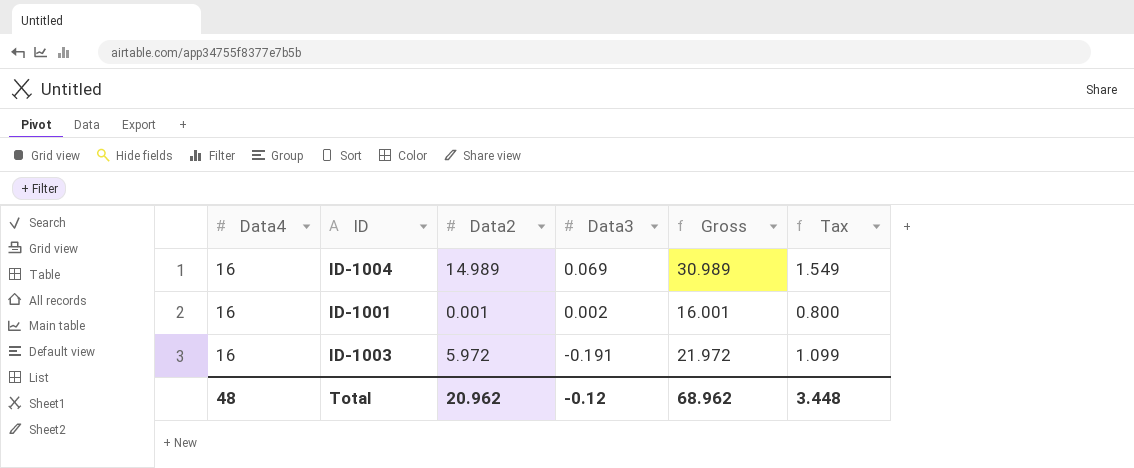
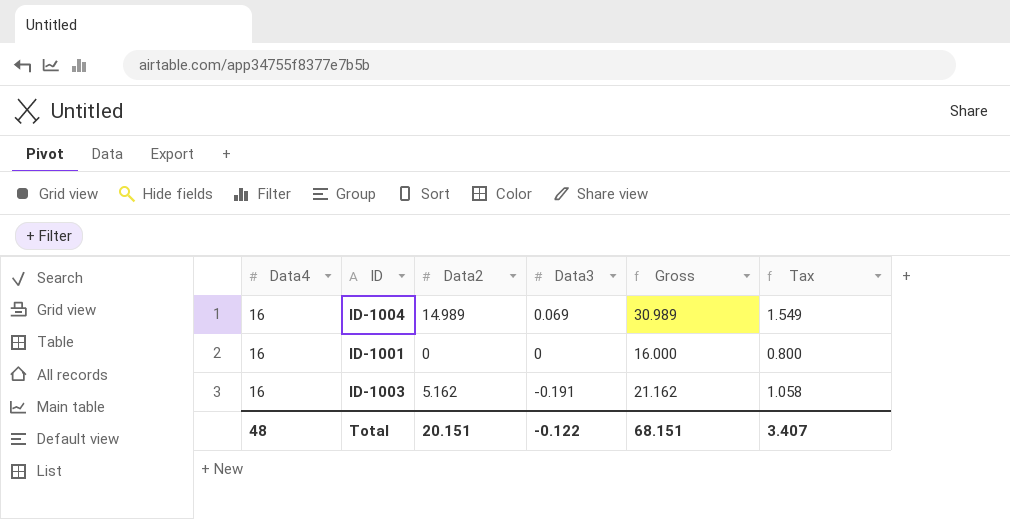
ID-1001 | Data2: 0.001 -> 0
ID-1001 | Data3: 0.002 -> 0
ID-1001 | Gross: 16.001 -> 16.000
ID-1003 | Data2: 5.972 -> 5.162
ID-1003 | Gross: 21.972 -> 21.162
ID-1003 | Tax: 1.099 -> 1.058
Total | Data2: 20.962 -> 20.151
Total | Data3: -0.12 -> -0.122
Total | Gross: 68.962 -> 68.151
Total | Tax: 3.448 -> 3.407

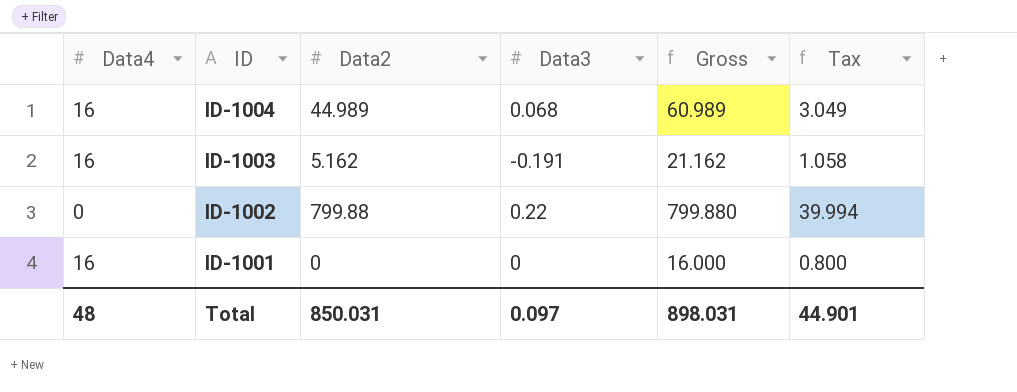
row order: Data3 descending -> ID descending
ID-1004 | Data2: 14.989 -> 44.989
ID-1004 | Data3: 0.069 -> 0.068
ID-1004 | Gross: 30.989 -> 60.989
ID-1004 | Tax: 1.549 -> 3.049
row ID-1002: none -> 0 | 799.88 | 0.22 | 799.880 | 39.994
Total | Data2: 20.151 -> 850.031
Total | Data3: -0.122 -> 0.097
Total | Gross: 68.151 -> 898.031
Total | Tax: 3.407 -> 44.901

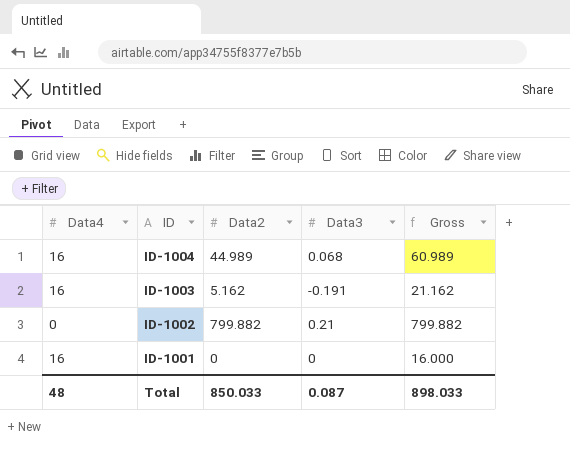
column Tax | formula: [Gross] * 0.05 -> none
ID-1002 | Data2: 799.88 -> 799.882
ID-1002 | Data3: 0.22 -> 0.21
ID-1002 | Gross: 799.880 -> 799.882
Total | Data2: 850.031 -> 850.033
Total | Data3: 0.097 -> 0.087
Total | Gross: 898.031 -> 898.033

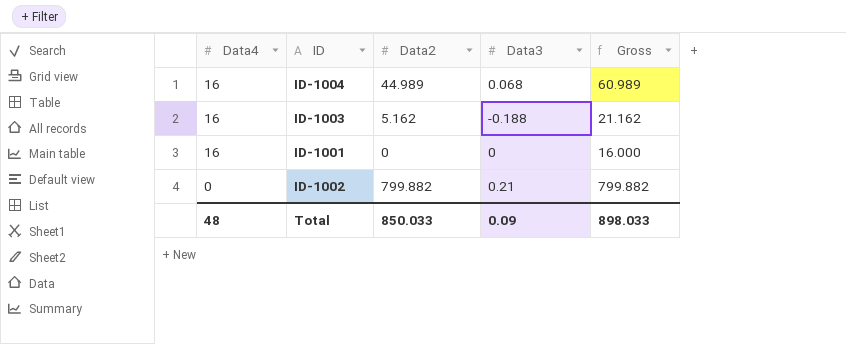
row order: ID descending -> Data4 descending
ID-1003 | Data3: -0.191 -> -0.188
Total | Data3: 0.087 -> 0.09

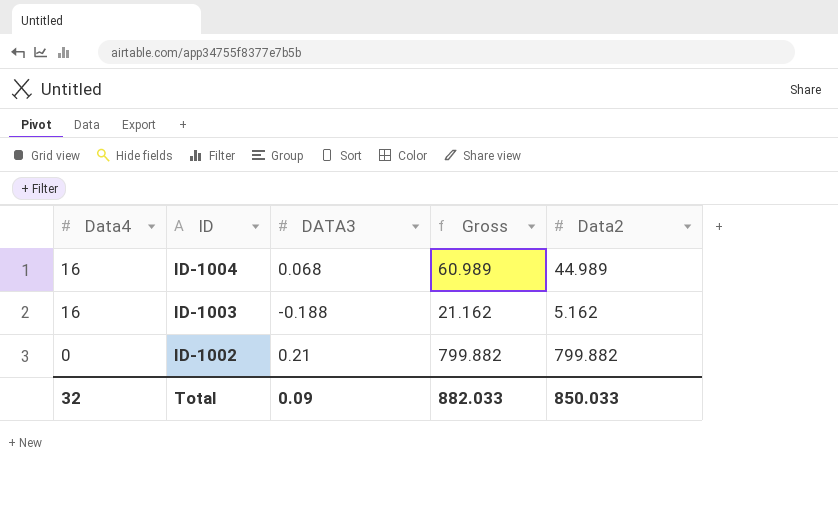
column name: Data3 -> DATA3
column Data2 | position: 3 -> 5
row ID-1001: 16 | 0 | 0 | 16.000 -> none
Total | Data4: 48 -> 32
Total | Gross: 898.033 -> 882.033

